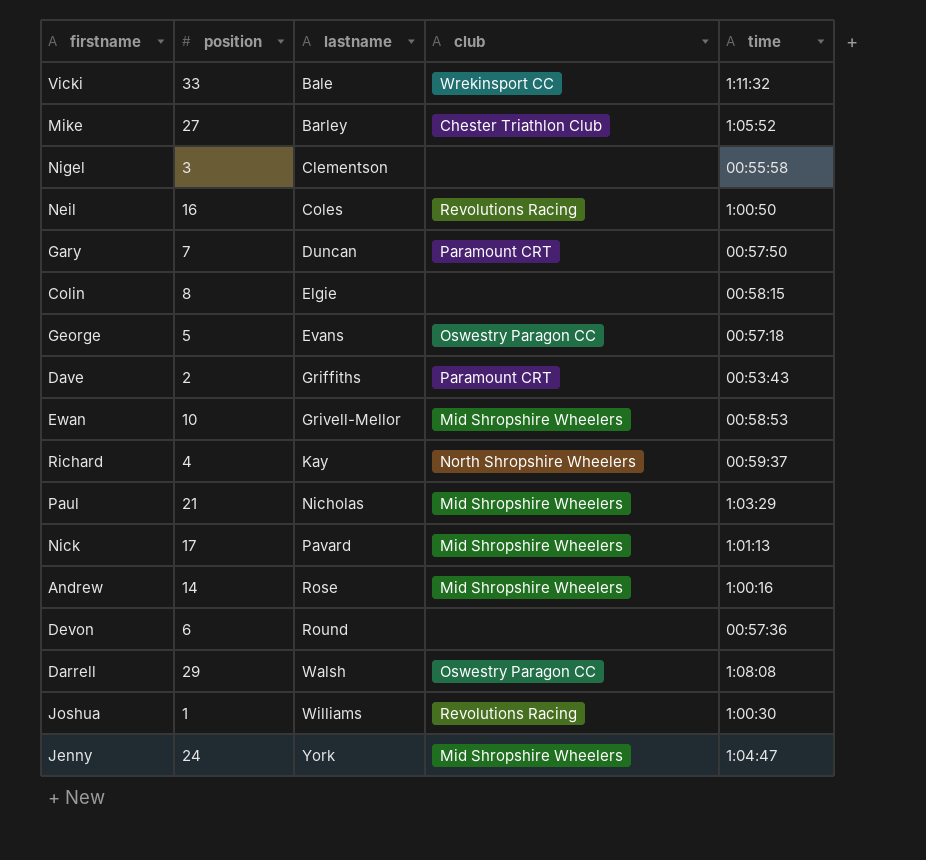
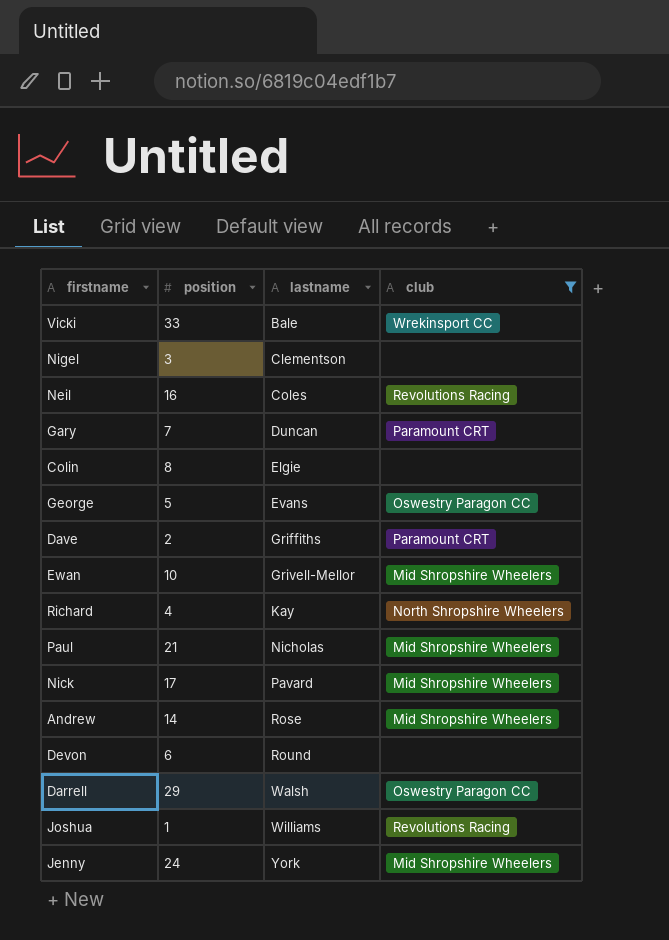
filter: none -> club != Chester Triathlon Club
column time | position: 5 -> none

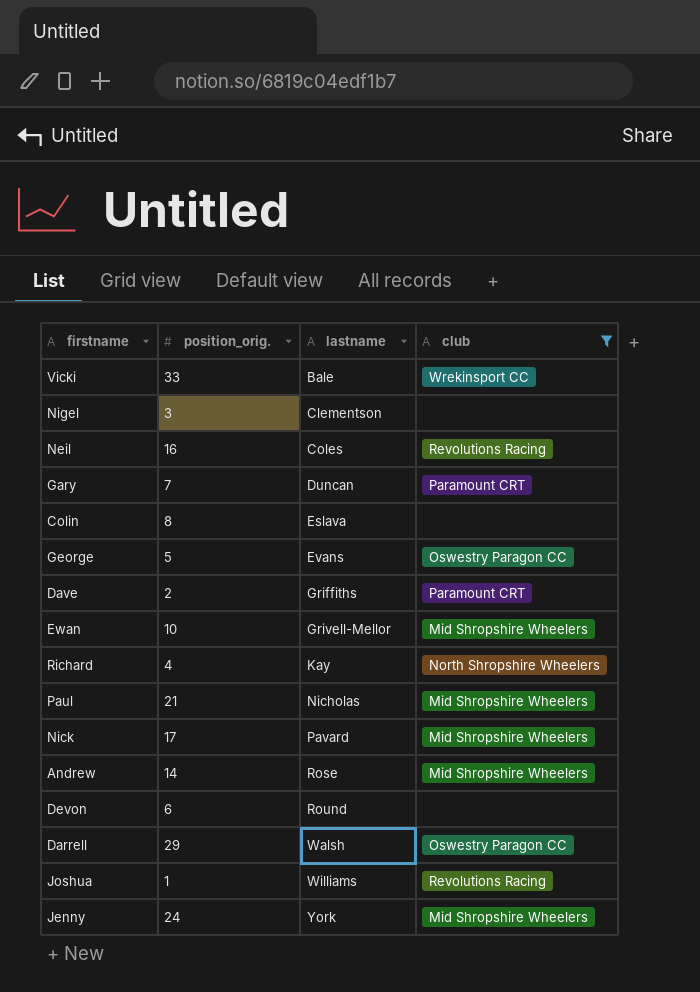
column name: position -> position_orig.
Colin | lastname: Elgie -> Eslava

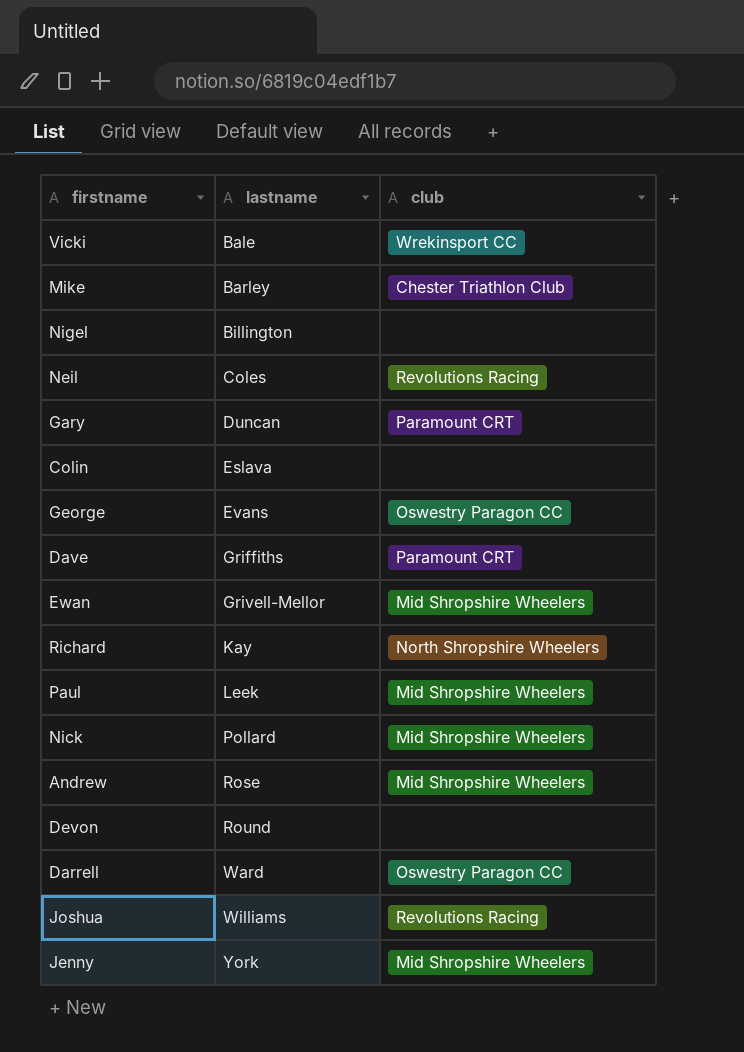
filter: club != Chester Triathlon Club -> none
column position_orig. | position: 2 -> none
Nigel | lastname: Clementson -> Billington
Paul | lastname: Nicholas -> Leek
Nick | lastname: Pavard -> Pollard
Darrell | lastname: Walsh -> Ward

